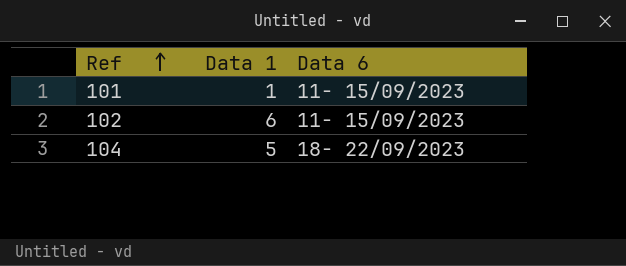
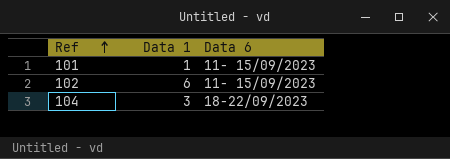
104 | Data 1: 5 -> 3
104 | Data 6: 18- 22/09/2023 -> 18-22/09/2023

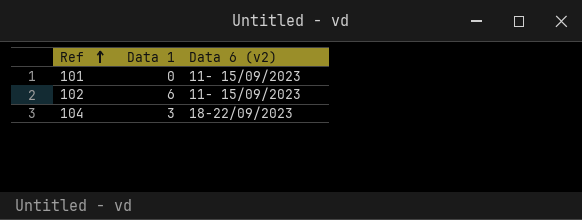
column name: Data 6 -> Data 6 (v2)
101 | Data 1: 1 -> 0

